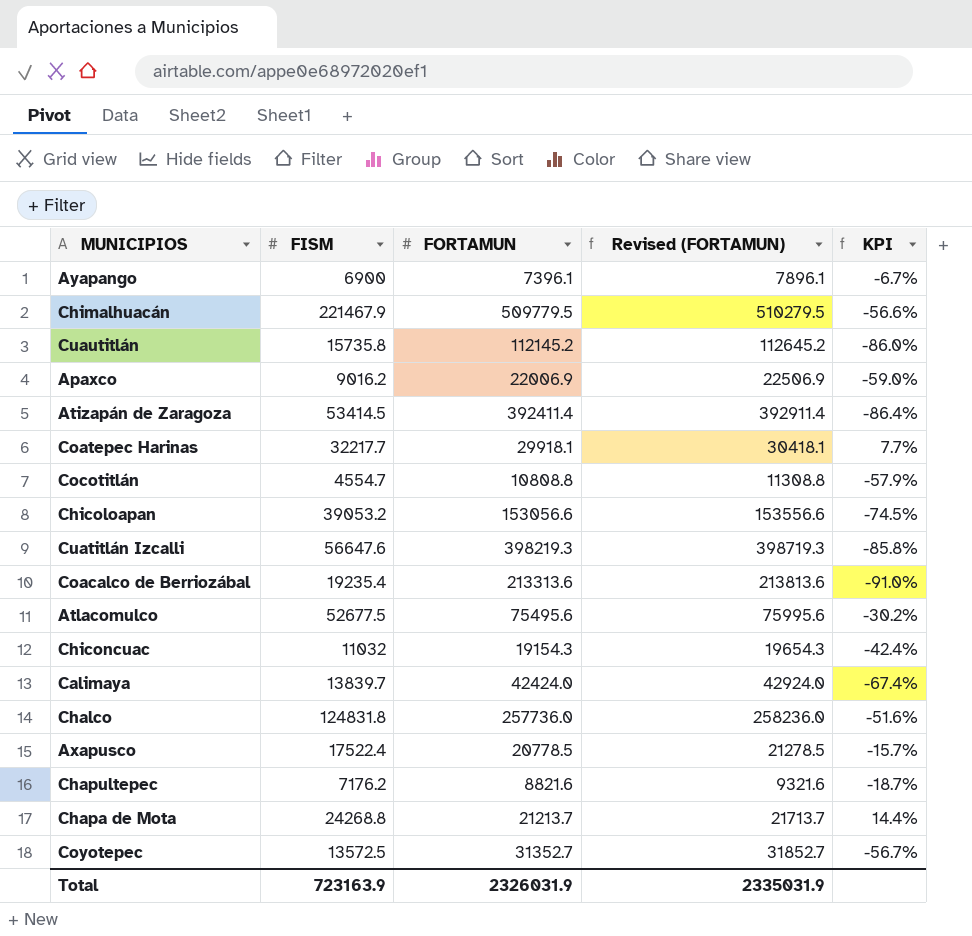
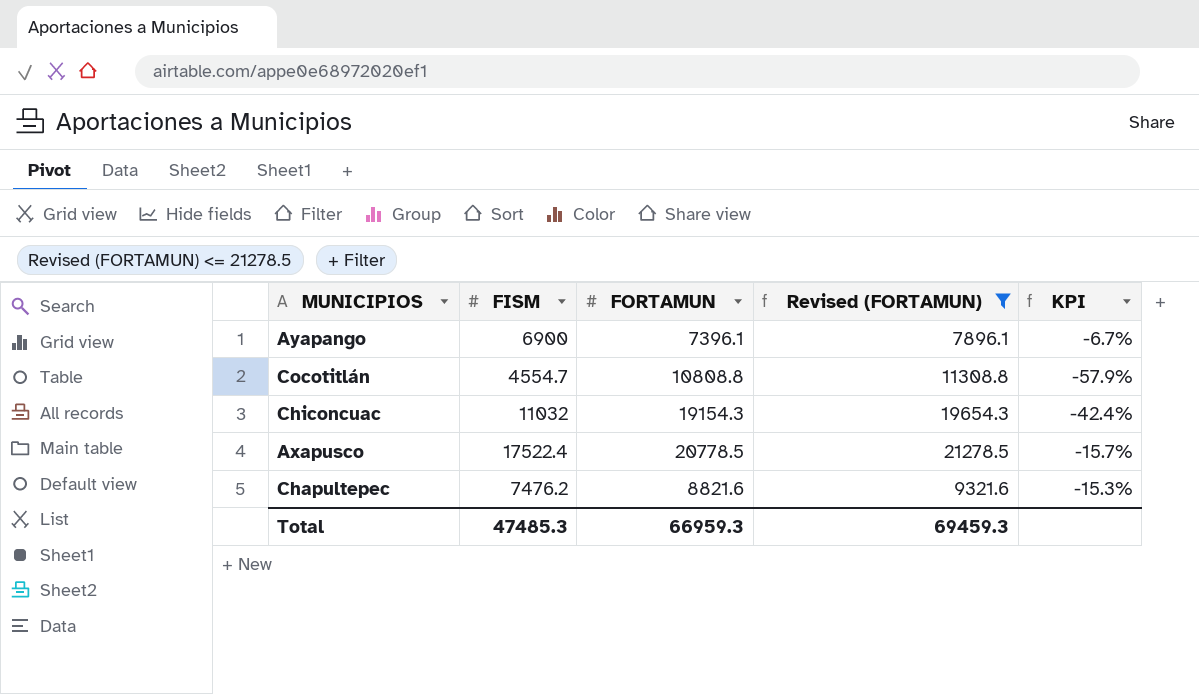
filter: none -> Revised (FORTAMUN) <= 21278.5
Chapultepec | FISM: 7176.2 -> 7476.2
Chapultepec | KPI: -18.7% -> -15.3%
Total | FISM: 723163.9 -> 47485.3
Total | FORTAMUN: 2326031.9 -> 66959.3
Total | Revised (FORTAMUN): 2335031.9 -> 69459.3

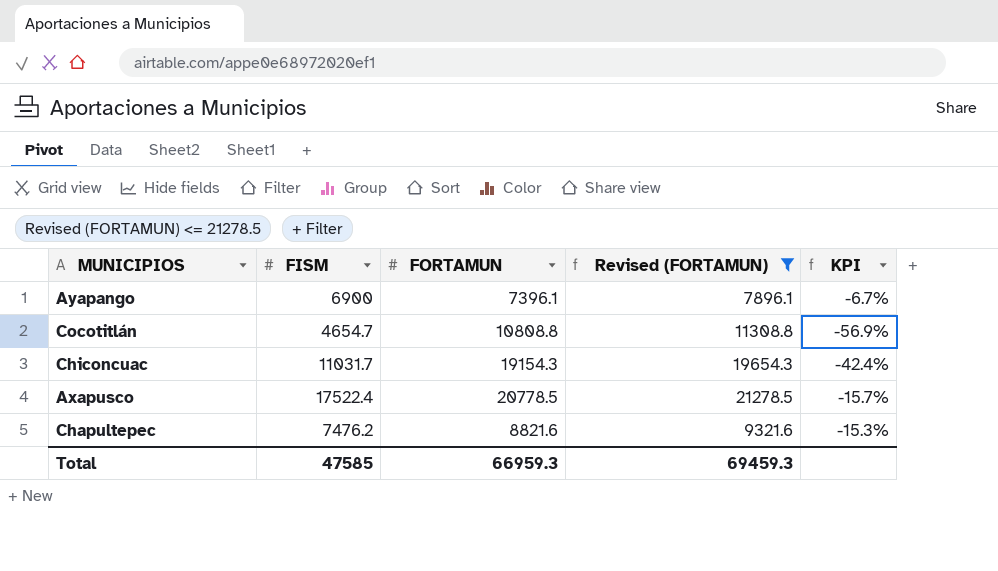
Cocotitlán | FISM: 4554.7 -> 4654.7
Cocotitlán | KPI: -57.9% -> -56.9%
Chiconcuac | FISM: 11032 -> 11031.7
Total | FISM: 47485.3 -> 47585

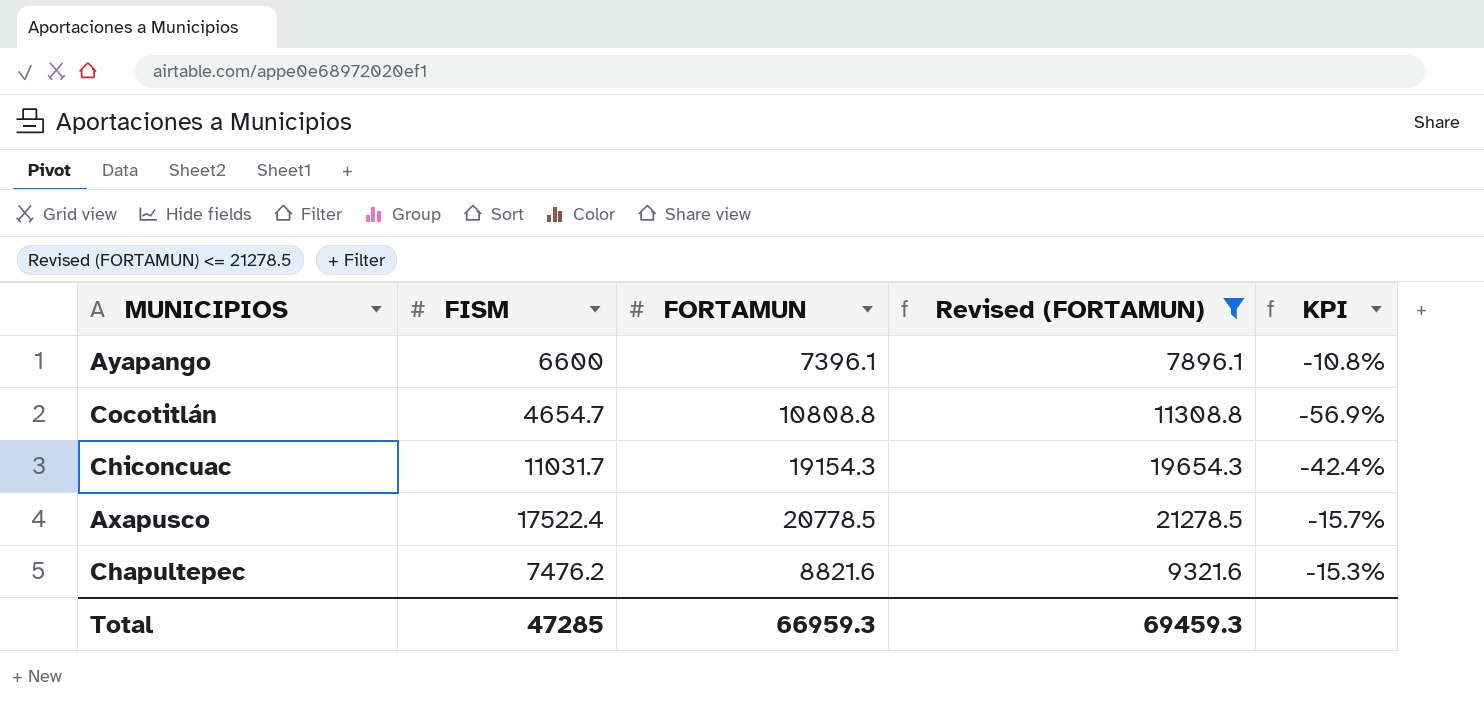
Ayapango | FISM: 6900 -> 6600
Ayapango | KPI: -6.7% -> -10.8%
Total | FISM: 47585 -> 47285

